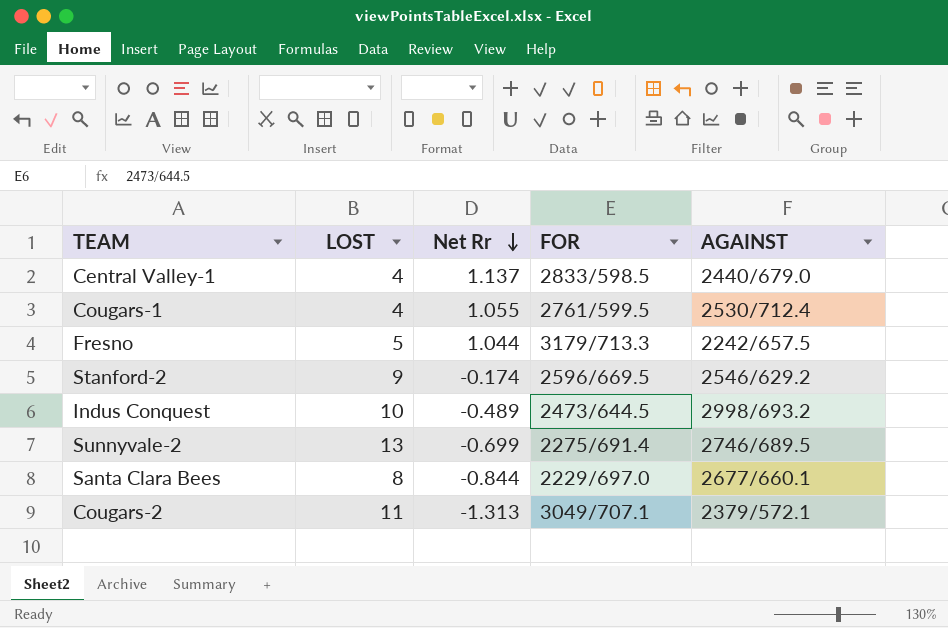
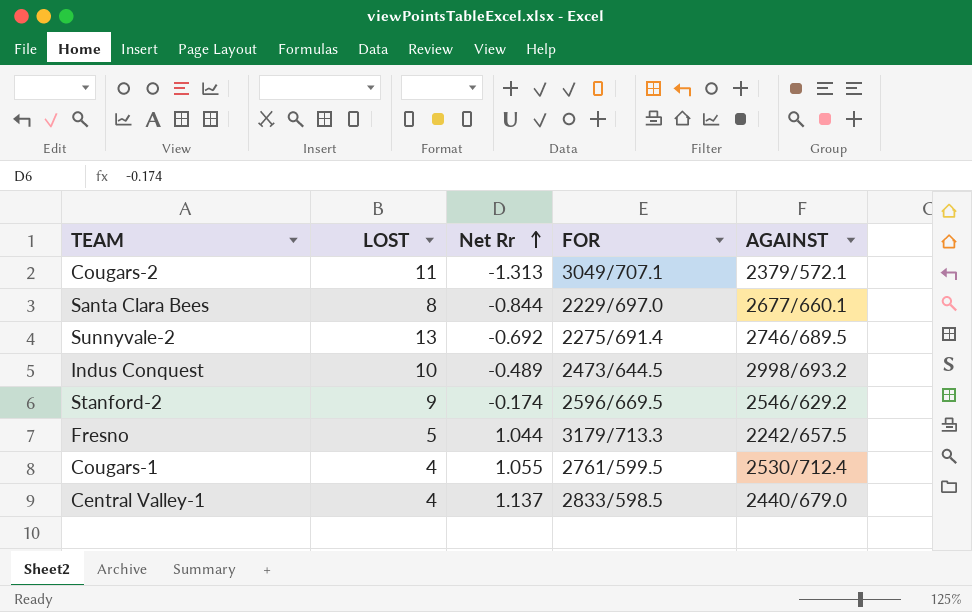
row order: Net Rr descending -> Net Rr ascending
Sunnyvale-2 | Net Rr: -0.699 -> -0.692

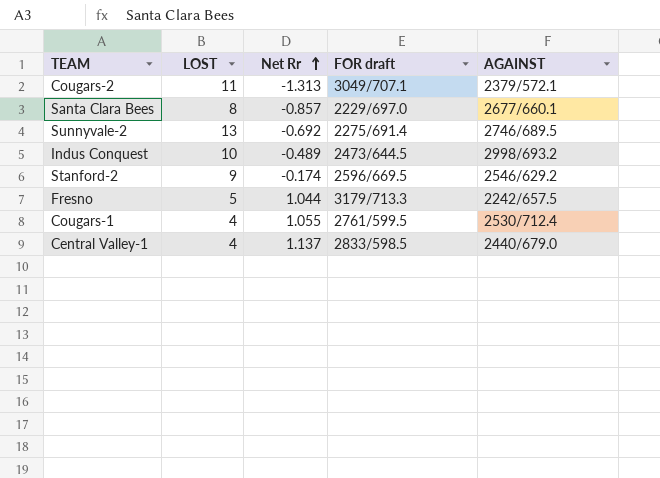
column name: FOR -> FOR draft
Santa Clara Bees | Net Rr: -0.844 -> -0.857

